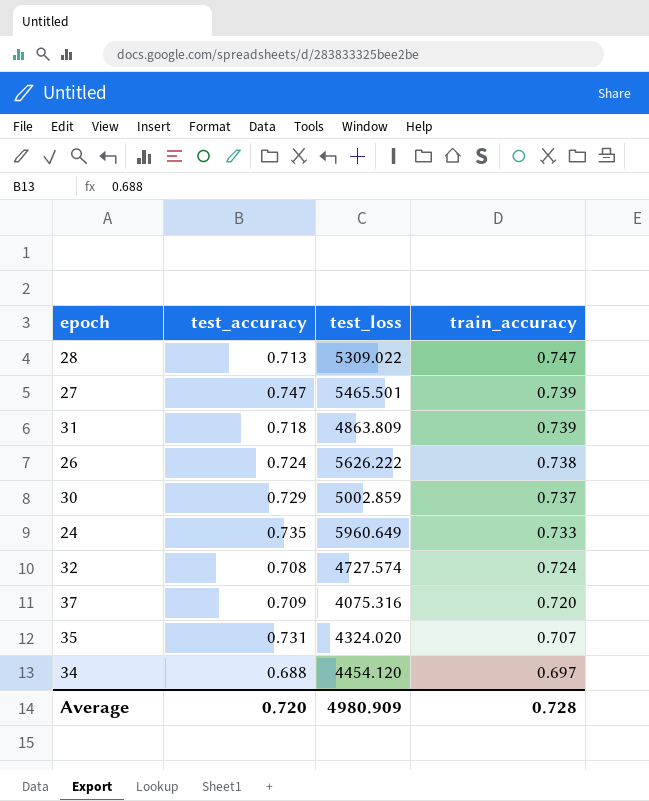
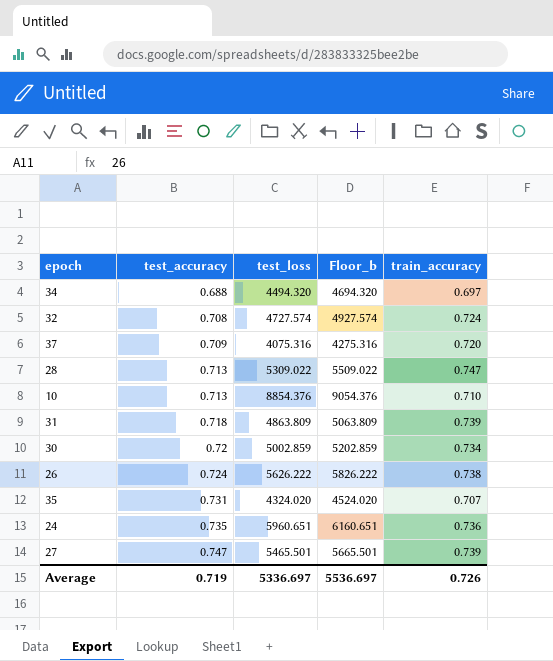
row order: train_accuracy descending -> test_accuracy ascending
column Floor_b | formula: none -> [test_loss] + 200
34 | test_loss: 4454.120 -> 4494.320
row 10: none -> 0.713 | 8854.376 | 9054.376 | 0.710
30 | test_accuracy: 0.729 -> 0.72
30 | train_accuracy: 0.737 -> 0.734
24 | test_loss: 5960.649 -> 5960.651
24 | train_accuracy: 0.733 -> 0.736
Average | test_accuracy: 0.720 -> 0.719
Average | test_loss: 4980.909 -> 5336.697
Average | train_accuracy: 0.728 -> 0.726

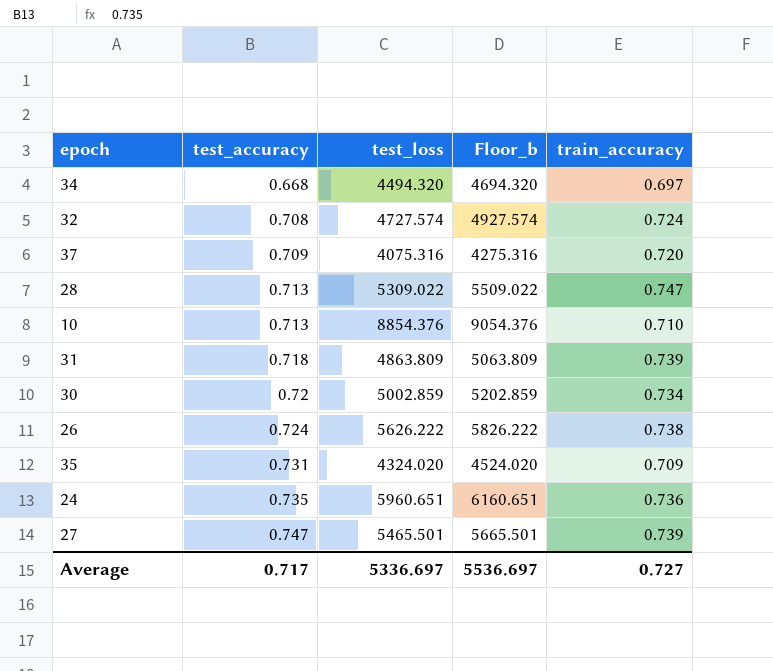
34 | test_accuracy: 0.688 -> 0.668
35 | train_accuracy: 0.707 -> 0.709
Average | test_accuracy: 0.719 -> 0.717
Average | train_accuracy: 0.726 -> 0.727

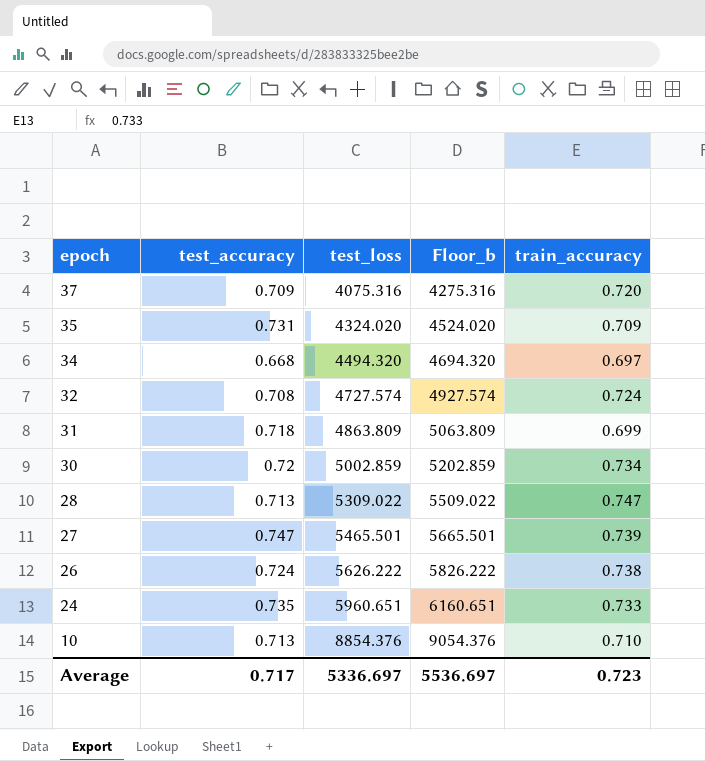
row order: test_accuracy ascending -> epoch descending
31 | train_accuracy: 0.739 -> 0.699
24 | train_accuracy: 0.736 -> 0.733
Average | train_accuracy: 0.727 -> 0.723

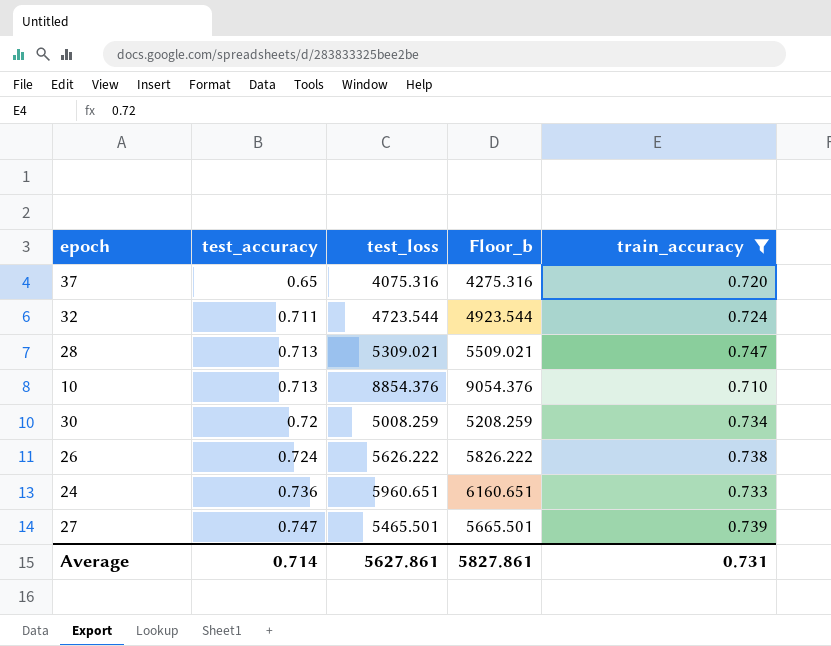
filter: none -> train_accuracy >= 0.710
row order: epoch descending -> test_accuracy ascending
37 | test_accuracy: 0.709 -> 0.65
32 | test_accuracy: 0.708 -> 0.711
32 | test_loss: 4727.574 -> 4723.544
32 | Floor_b: 4927.574 -> 4923.544
28 | test_loss: 5309.022 -> 5309.021
28 | Floor_b: 5509.022 -> 5509.021
30 | test_loss: 5002.859 -> 5008.259
30 | Floor_b: 5202.859 -> 5208.259
24 | test_accuracy: 0.735 -> 0.736
Average | test_accuracy: 0.717 -> 0.714
Average | test_loss: 5336.697 -> 5627.861
Average | Floor_b: 5536.697 -> 5827.861
Average | train_accuracy: 0.723 -> 0.731

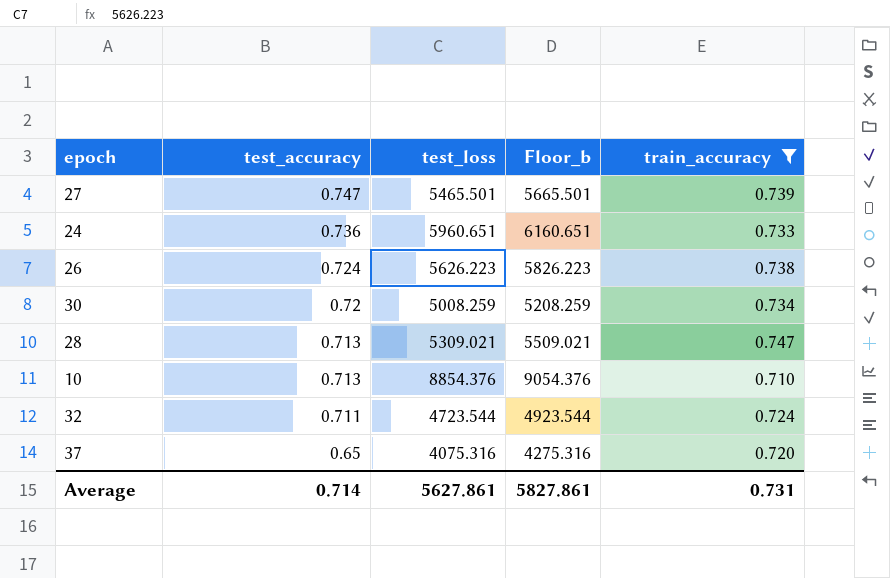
row order: test_accuracy ascending -> test_accuracy descending
26 | test_loss: 5626.222 -> 5626.223
26 | Floor_b: 5826.222 -> 5826.223

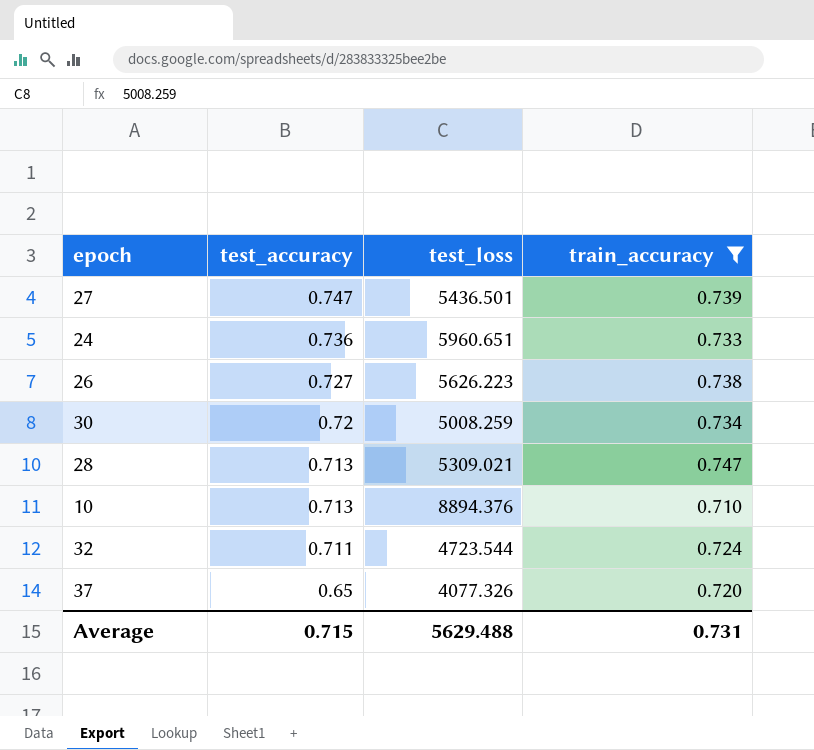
column Floor_b | formula: [test_loss] + 200 -> none
27 | test_loss: 5465.501 -> 5436.501
26 | test_accuracy: 0.724 -> 0.727
10 | test_loss: 8854.376 -> 8894.376
37 | test_loss: 4075.316 -> 4077.326
Average | test_accuracy: 0.714 -> 0.715
Average | test_loss: 5627.861 -> 5629.488

